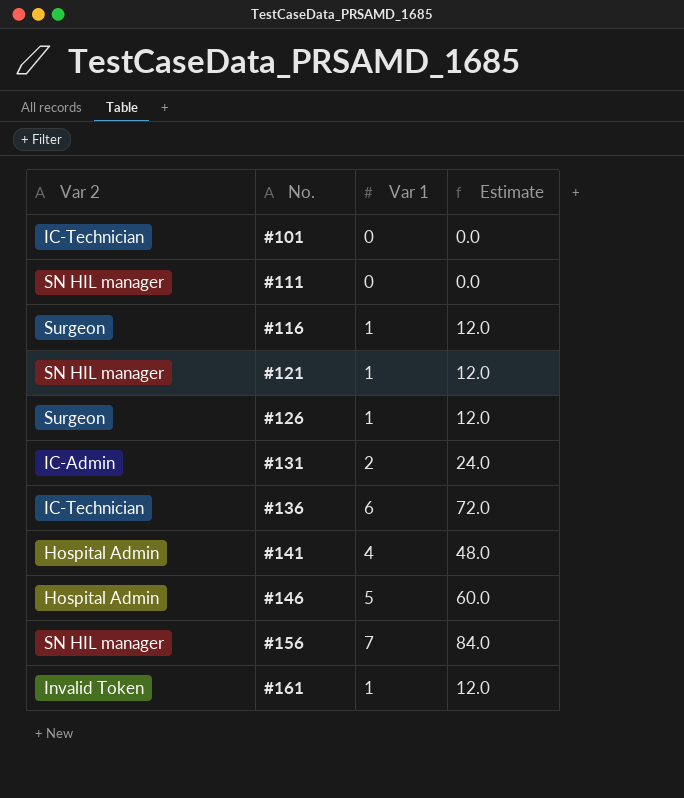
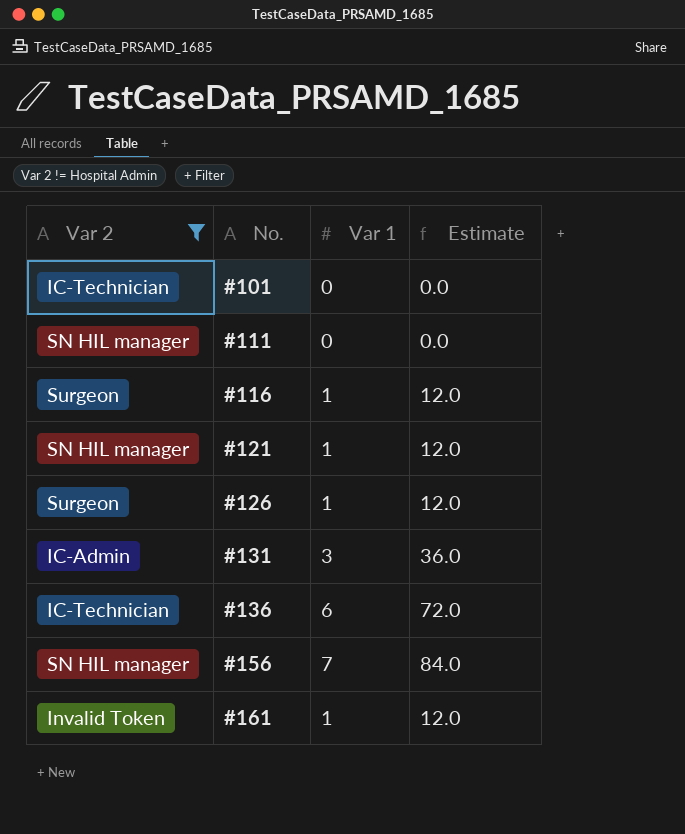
filter: none -> Var 2 != Hospital Admin
#131 | Var 1: 2 -> 3
#131 | Estimate: 24.0 -> 36.0

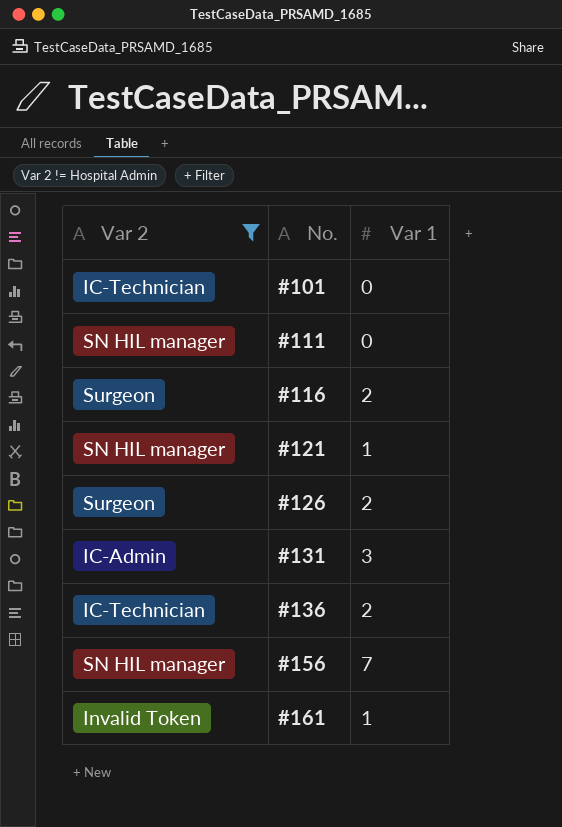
column Estimate | formula: [Var 1] * 12 -> none
#116 | Var 1: 1 -> 2
#126 | Var 1: 1 -> 2
#136 | Var 1: 6 -> 2

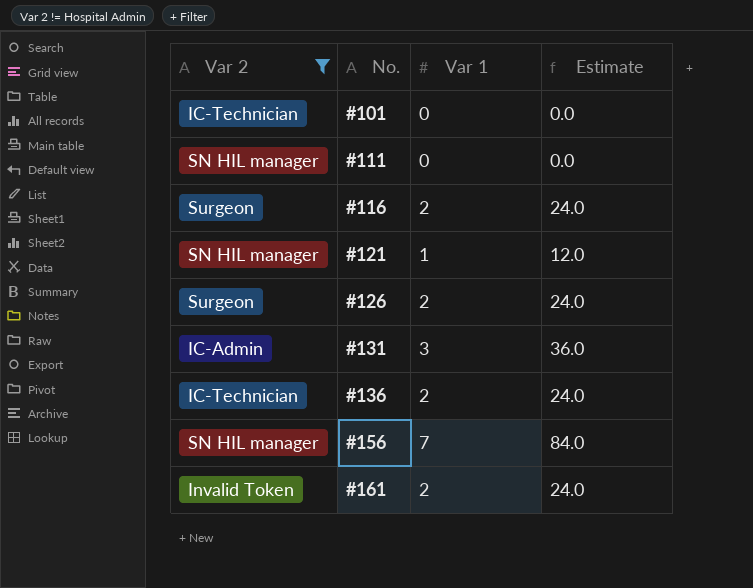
column Estimate | formula: none -> [Var 1] * 12
#161 | Var 1: 1 -> 2

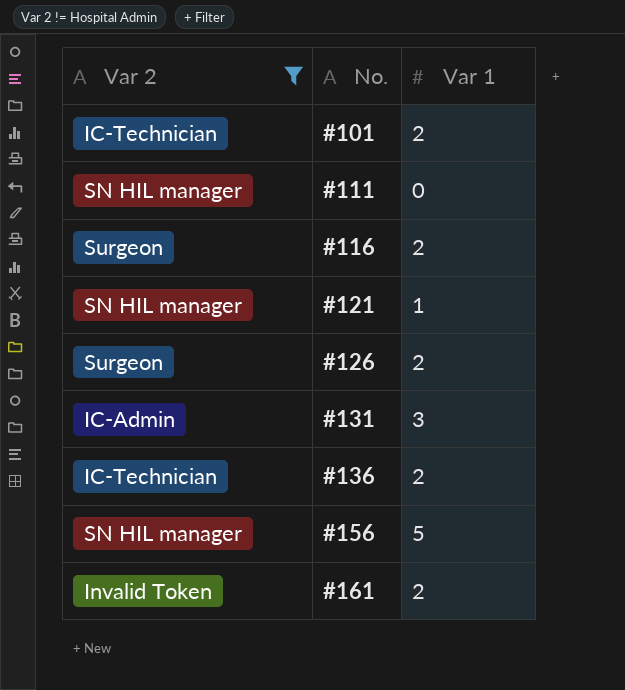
column Estimate | formula: [Var 1] * 12 -> none
#101 | Var 1: 0 -> 2
#156 | Var 1: 7 -> 5

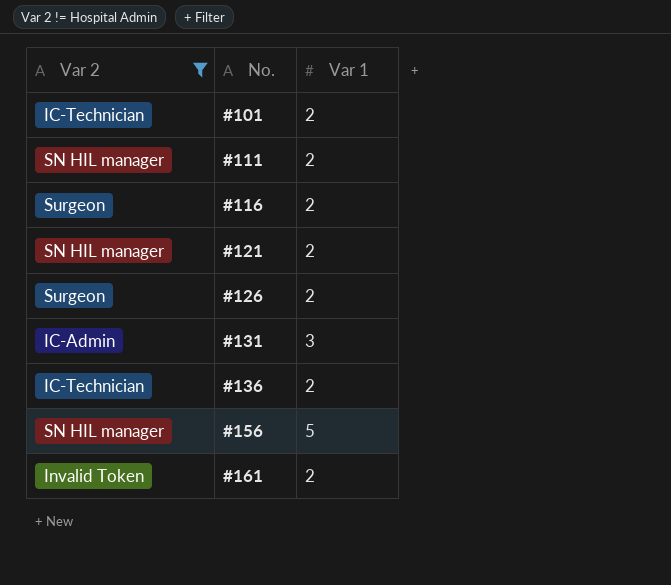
#111 | Var 1: 0 -> 2
#121 | Var 1: 1 -> 2

